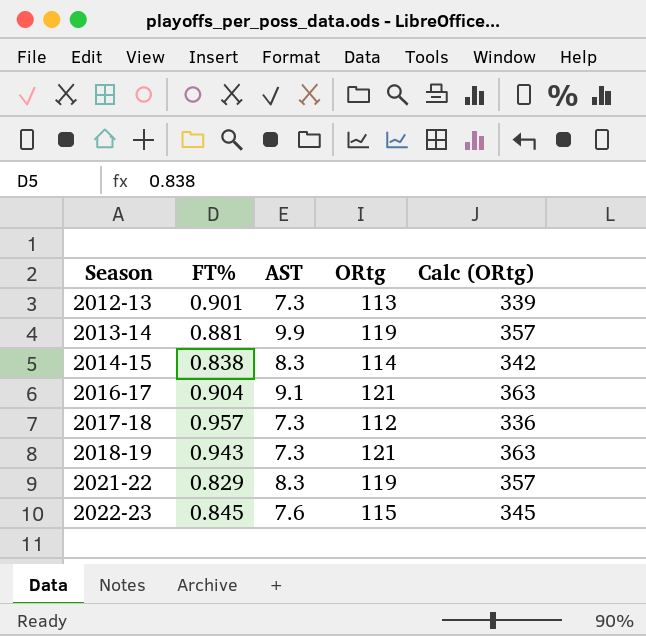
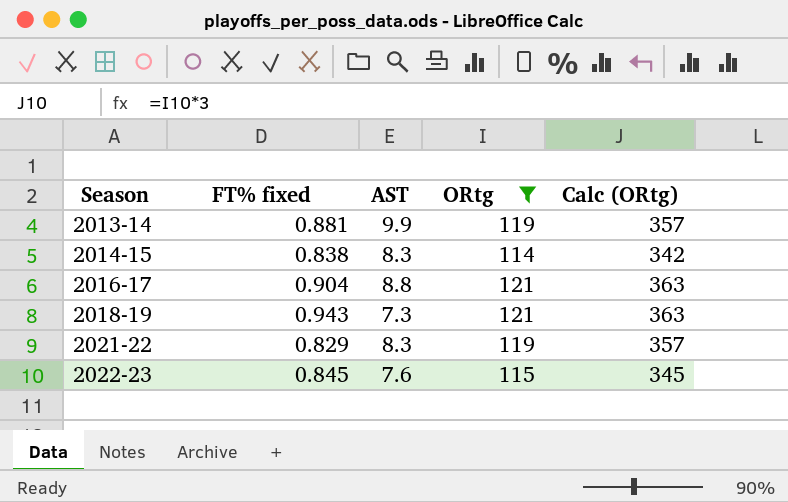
filter: none -> ORtg >= 114
column name: FT% -> FT% fixed
2016-17 | AST: 9.1 -> 8.8

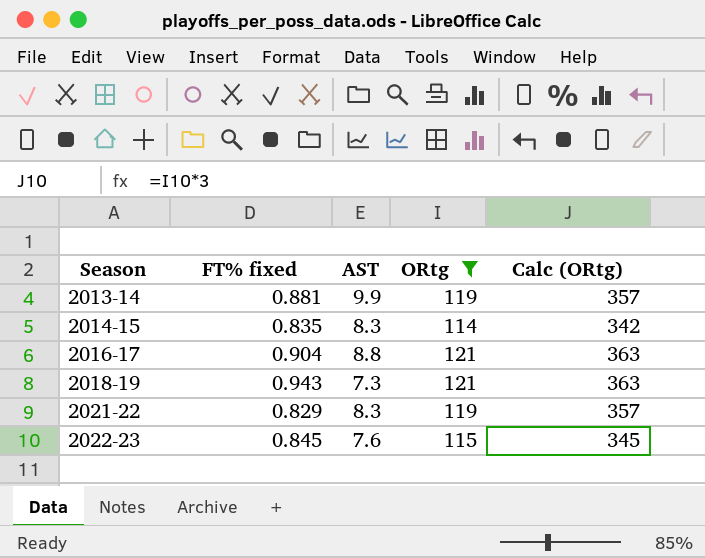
2014-15 | FT% fixed: 0.838 -> 0.835

